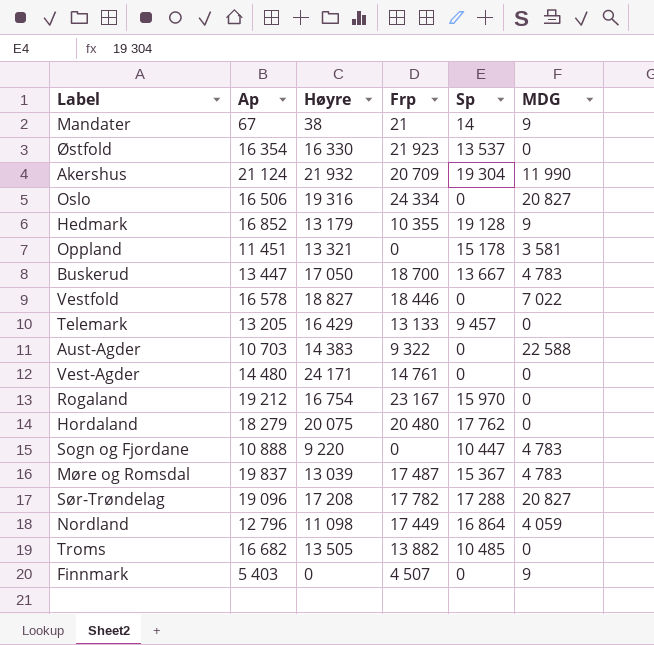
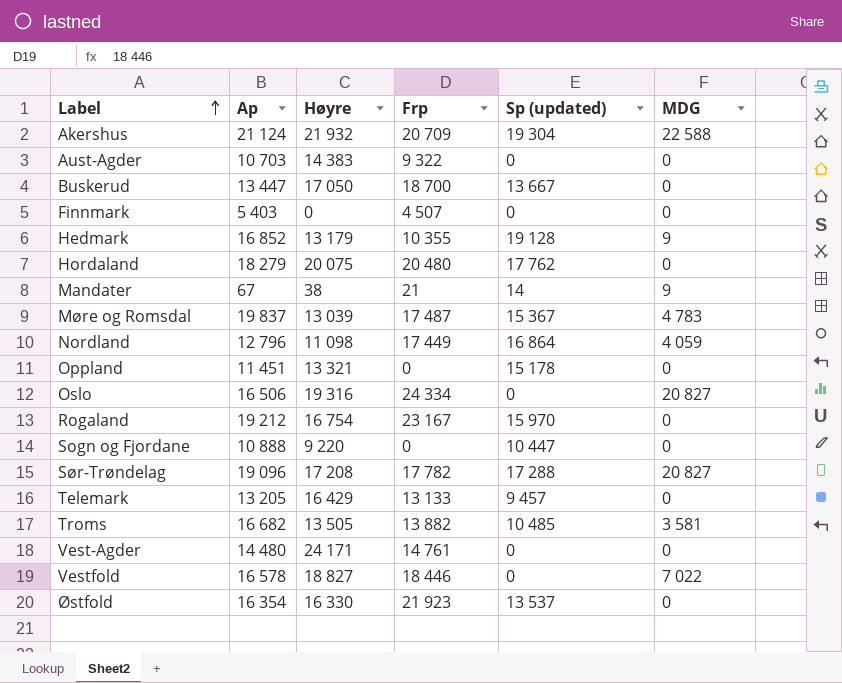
row order: none -> Label ascending
column name: Sp -> Sp (updated)
Akershus | MDG: 11 990 -> 22 588
Aust-Agder | MDG: 22 588 -> 0
Buskerud | MDG: 4 783 -> 0
Finnmark | MDG: 9 -> 0
Oppland | MDG: 3 581 -> 0
Sogn og Fjordane | MDG: 4 783 -> 0
Troms | MDG: 0 -> 3 581

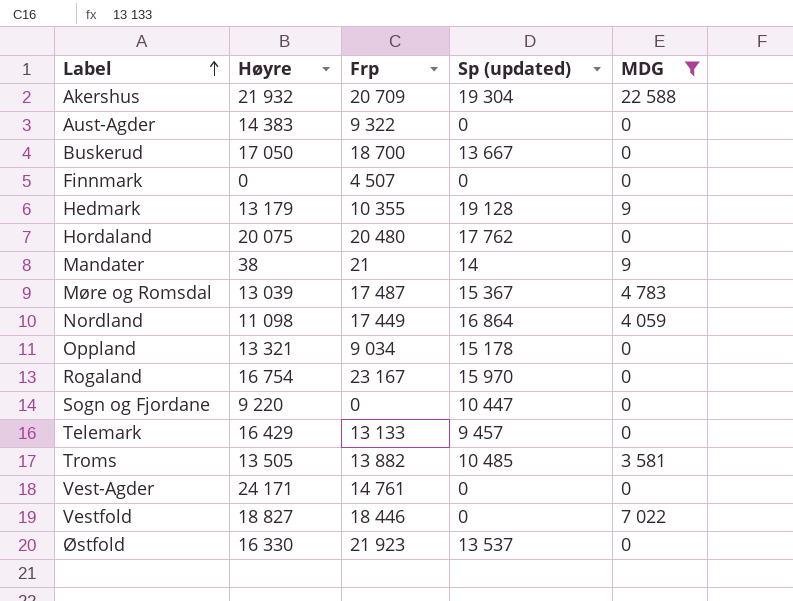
filter: none -> MDG != 20 827
column Ap | position: 2 -> none
Oppland | Frp: 0 -> 9 034

